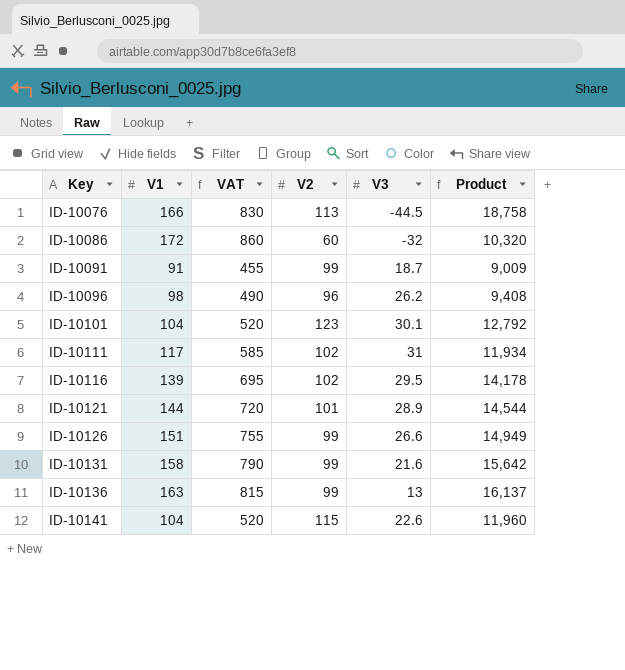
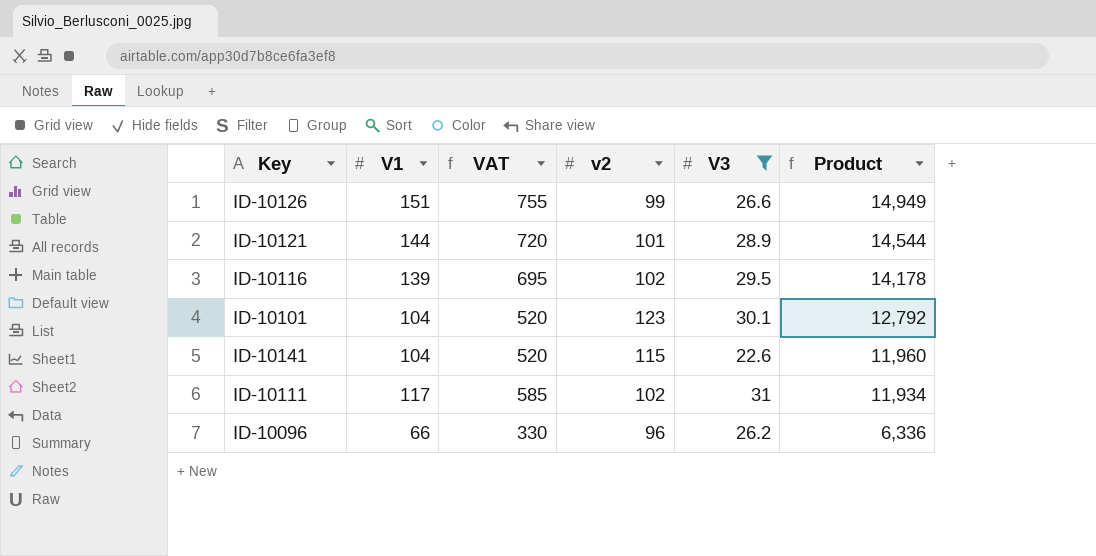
filter: none -> V3 >= 22.6
row order: Key ascending -> Product descending
column name: V2 -> v2
ID-10096 | V1: 98 -> 66
ID-10096 | VAT: 490 -> 330
ID-10096 | Product: 9,408 -> 6,336

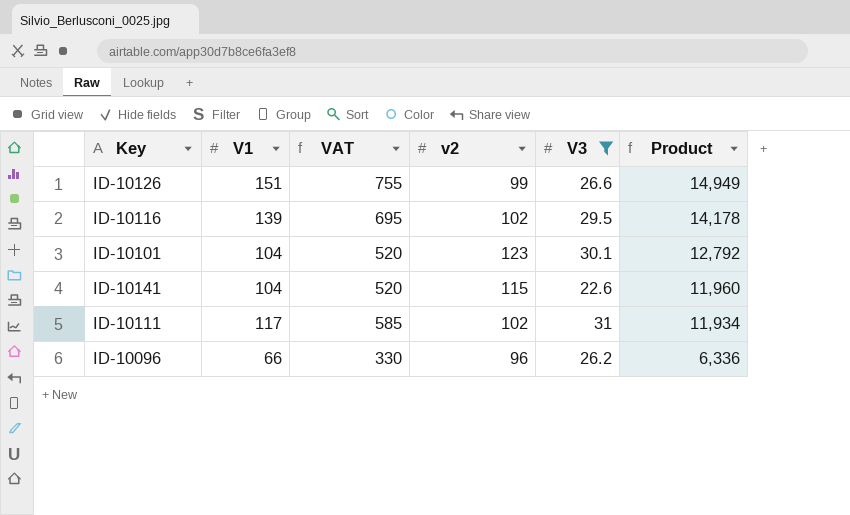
row ID-10121: 144 | 720 | 101 | 28.9 | 14,544 -> none

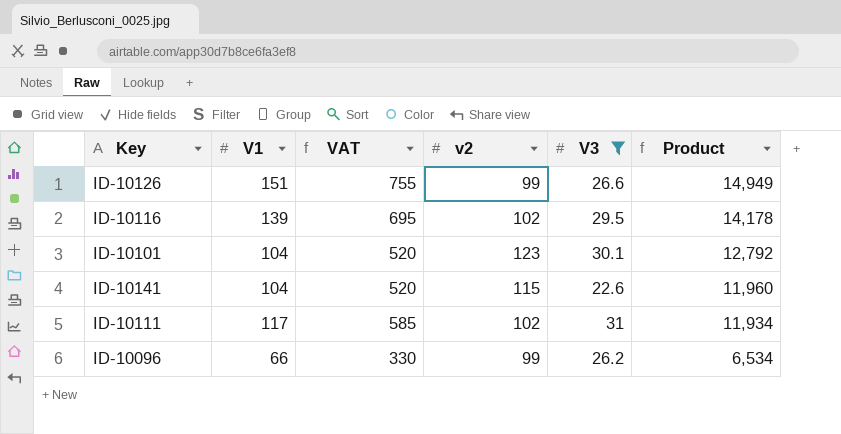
ID-10096 | v2: 96 -> 99
ID-10096 | Product: 6,336 -> 6,534

